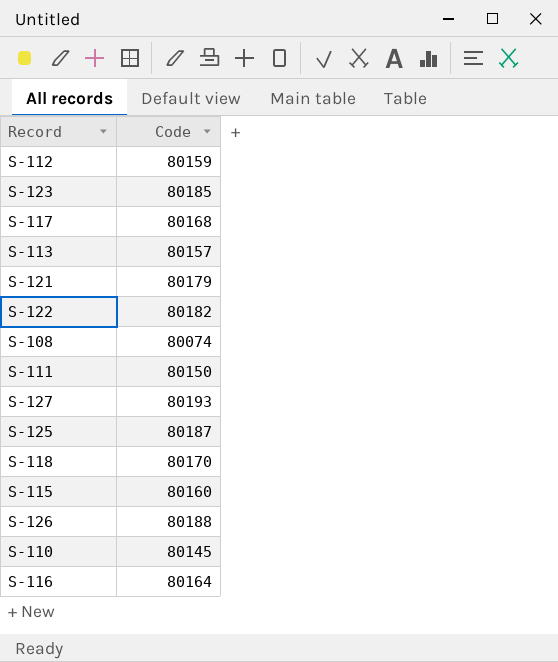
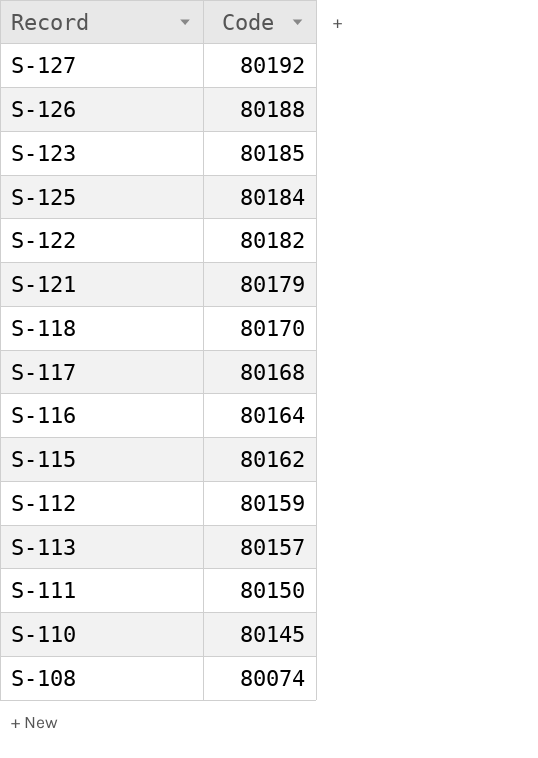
row order: none -> Code descending
S-127 | Code: 80193 -> 80192
S-125 | Code: 80187 -> 80184
S-115 | Code: 80160 -> 80162

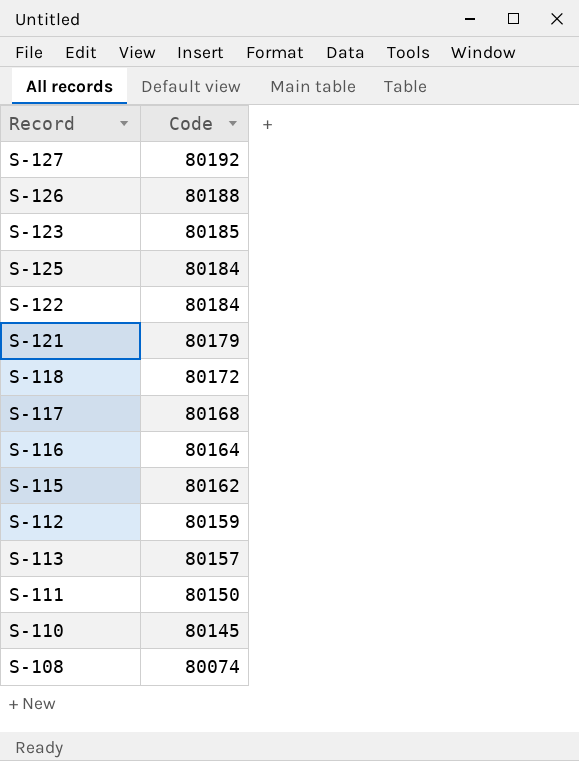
S-122 | Code: 80182 -> 80184
S-118 | Code: 80170 -> 80172

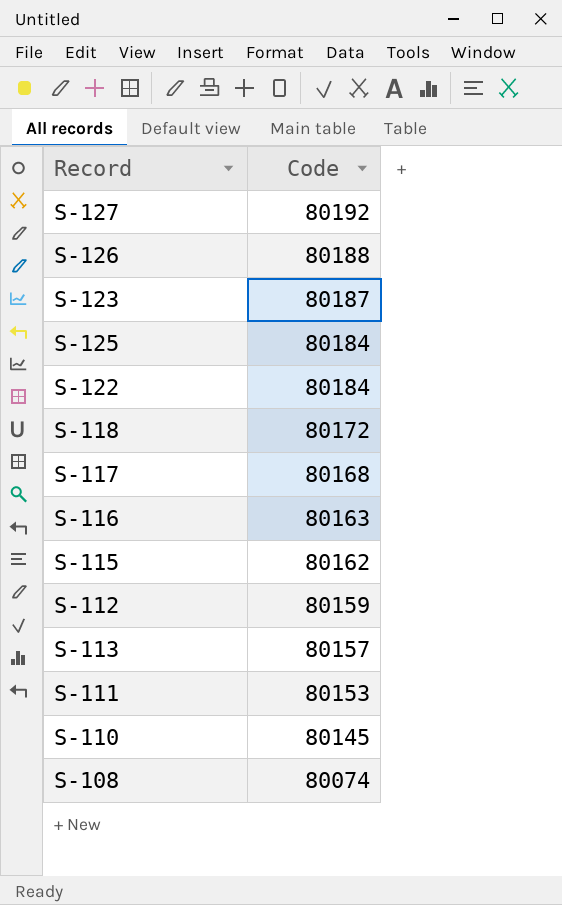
row S-121: 80179 -> none
S-123 | Code: 80185 -> 80187
S-116 | Code: 80164 -> 80163
S-111 | Code: 80150 -> 80153

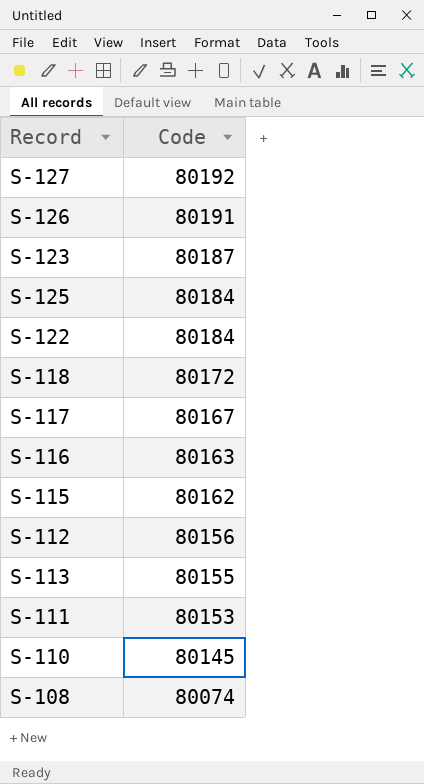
S-126 | Code: 80188 -> 80191
S-117 | Code: 80168 -> 80167
S-112 | Code: 80159 -> 80156
S-113 | Code: 80157 -> 80155

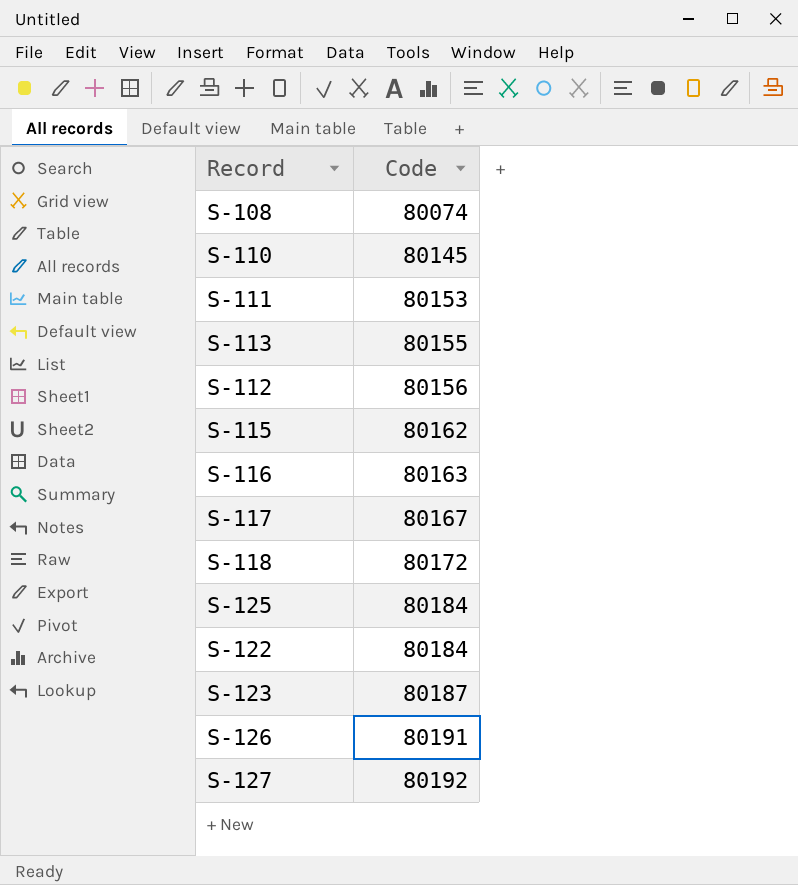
row order: Code descending -> Code ascending

